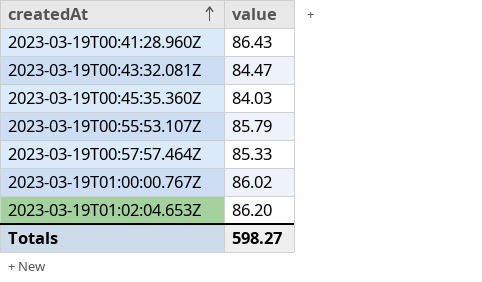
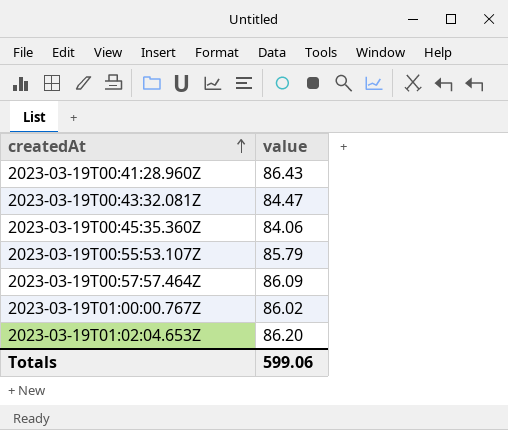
2023-03-19T00:45:35.360Z | value: 84.03 -> 84.06
2023-03-19T00:57:57.464Z | value: 85.33 -> 86.09
Totals | value: 598.27 -> 599.06

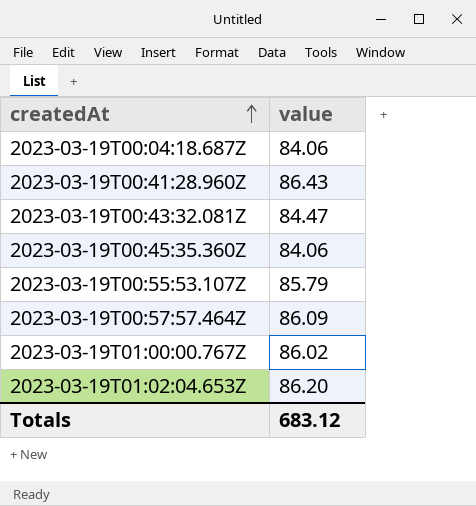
row 2023-03-19T00:04:18.687Z: none -> 84.06
Totals | value: 599.06 -> 683.12

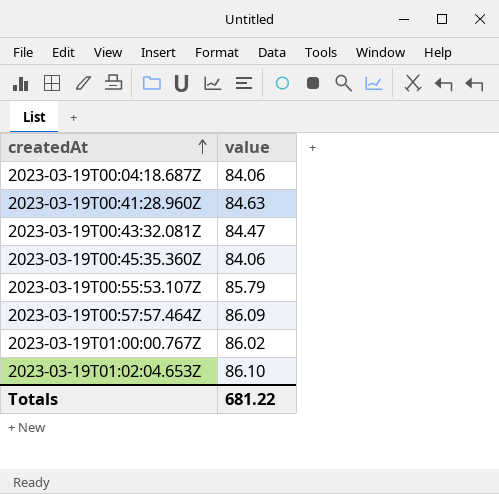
2023-03-19T00:41:28.960Z | value: 86.43 -> 84.63
2023-03-19T01:02:04.653Z | value: 86.20 -> 86.10
Totals | value: 683.12 -> 681.22

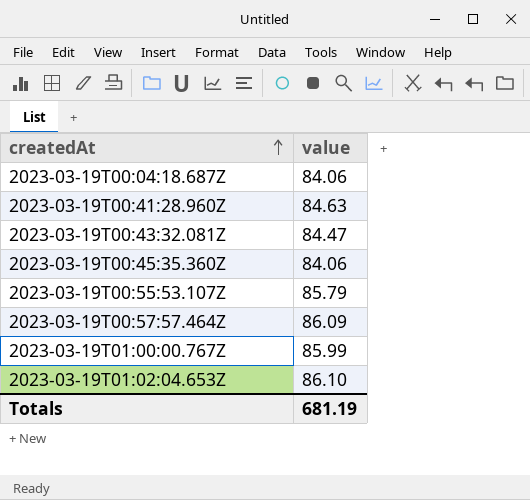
2023-03-19T01:00:00.767Z | value: 86.02 -> 85.99
Totals | value: 681.22 -> 681.19

